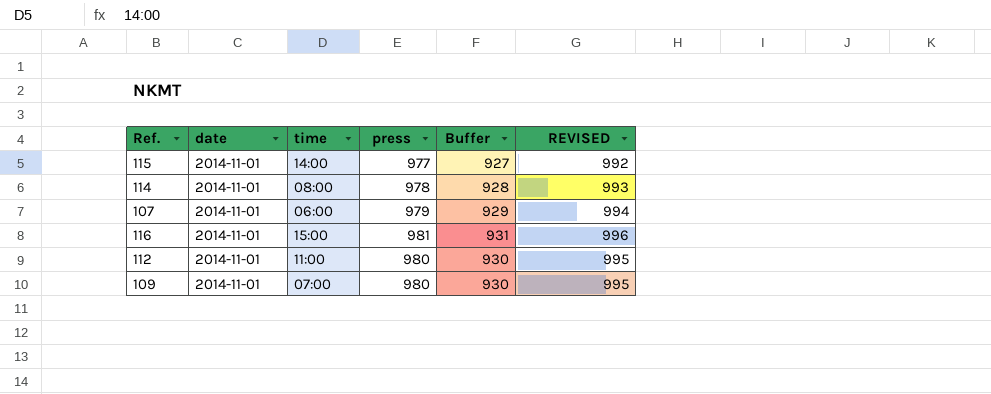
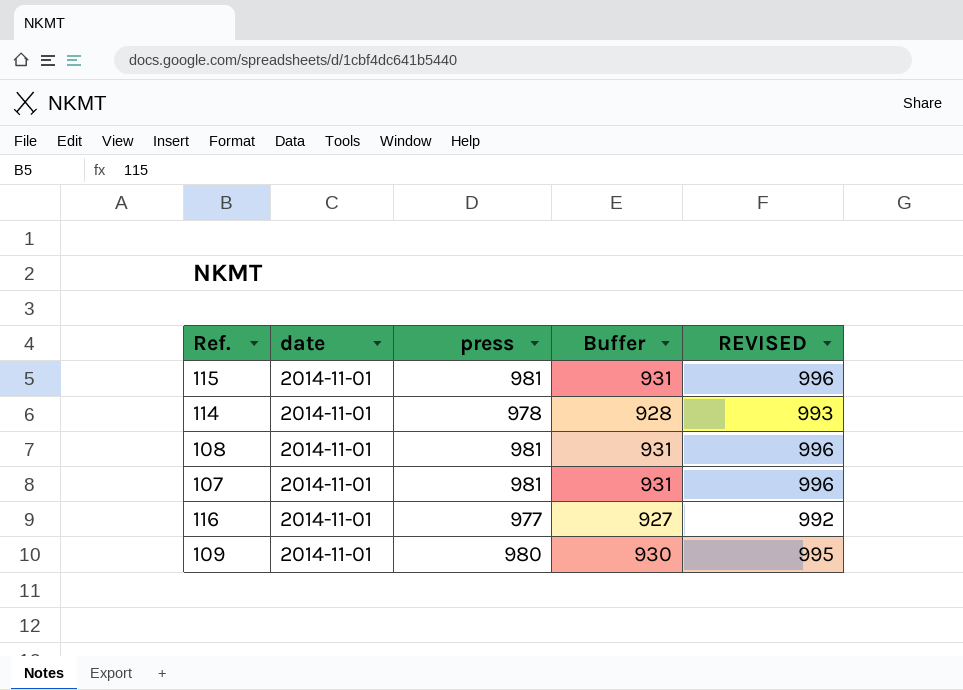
column time | position: 3 -> none
row 112: 2014-11-01 | 11:00 | 980 | 930 | 995 -> none
115 | press: 977 -> 981
115 | Buffer: 927 -> 931
115 | REVISED: 992 -> 996
row 108: none -> 2014-11-01 | 981 | 931 | 996
107 | press: 979 -> 981
107 | Buffer: 929 -> 931
107 | REVISED: 994 -> 996
116 | press: 981 -> 977
116 | Buffer: 931 -> 927
116 | REVISED: 996 -> 992

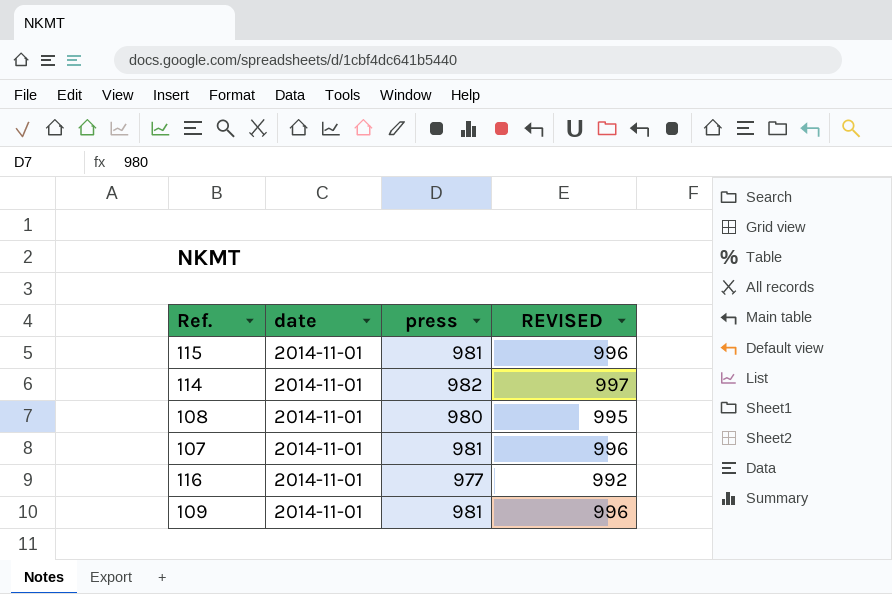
column Buffer | formula: [press] - 50 -> none
114 | press: 978 -> 982
114 | REVISED: 993 -> 997
108 | press: 981 -> 980
108 | REVISED: 996 -> 995
109 | press: 980 -> 981
109 | REVISED: 995 -> 996

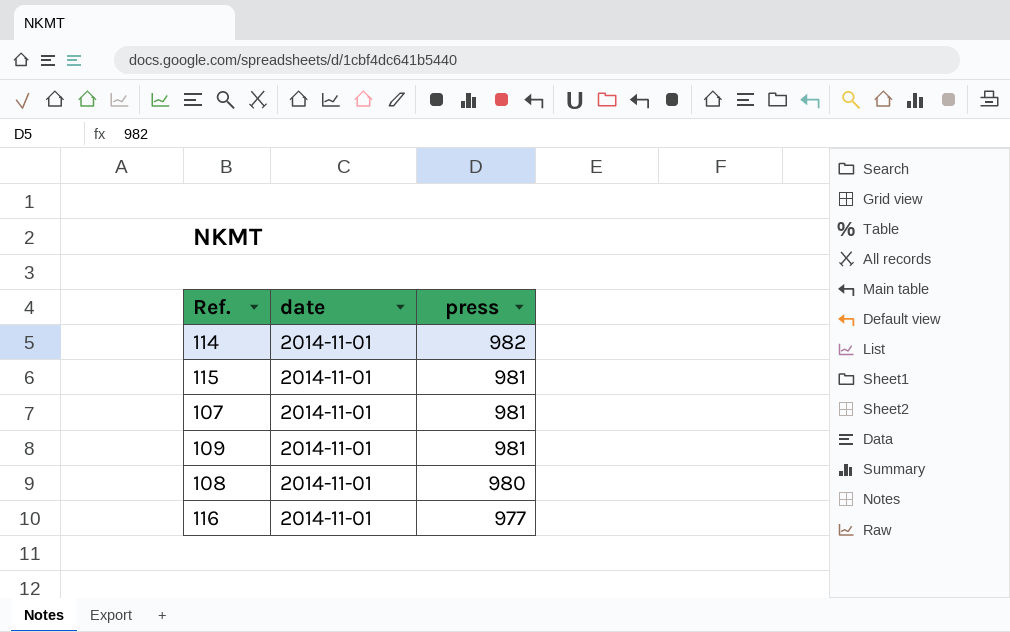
row order: none -> press descending
column REVISED | formula: [press] + 15 -> none

